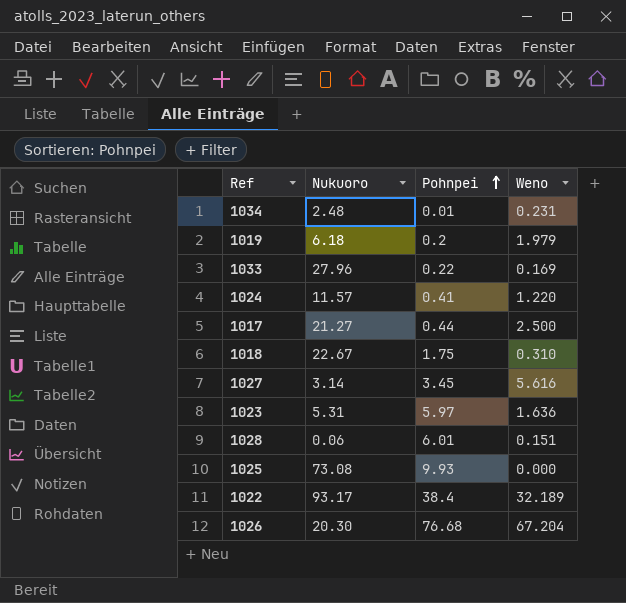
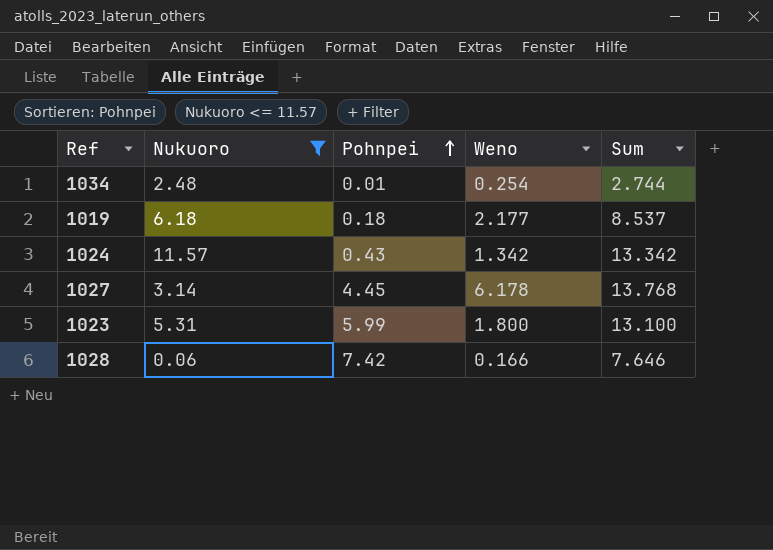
filter: none -> Nukuoro <= 11.57
column Sum | formula: none -> [Nukuoro] + [Pohnpei] + [Weno]
1034 | Weno: 0.231 -> 0.254
1019 | Pohnpei: 0.2 -> 0.18
1019 | Weno: 1.979 -> 2.177
1024 | Pohnpei: 0.41 -> 0.43
1024 | Weno: 1.220 -> 1.342
1027 | Pohnpei: 3.45 -> 4.45
1027 | Weno: 5.616 -> 6.178
1023 | Pohnpei: 5.97 -> 5.99
1023 | Weno: 1.636 -> 1.800
1028 | Pohnpei: 6.01 -> 7.42
1028 | Weno: 0.151 -> 0.166

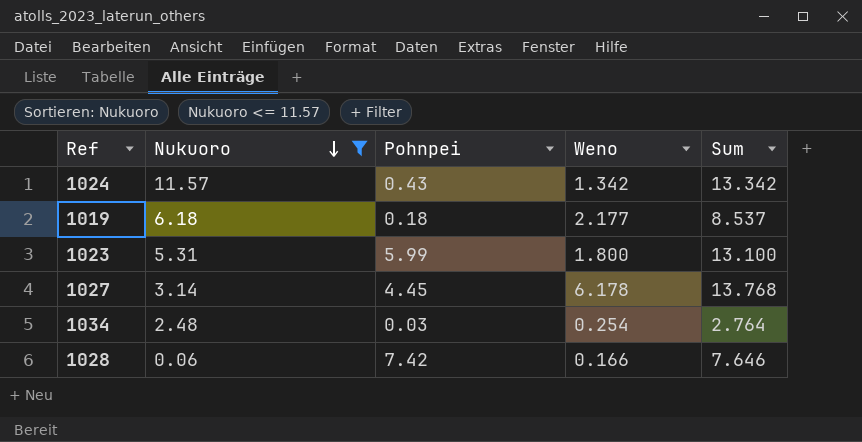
row order: Pohnpei ascending -> Nukuoro descending
1034 | Pohnpei: 0.01 -> 0.03
1034 | Sum: 2.744 -> 2.764

